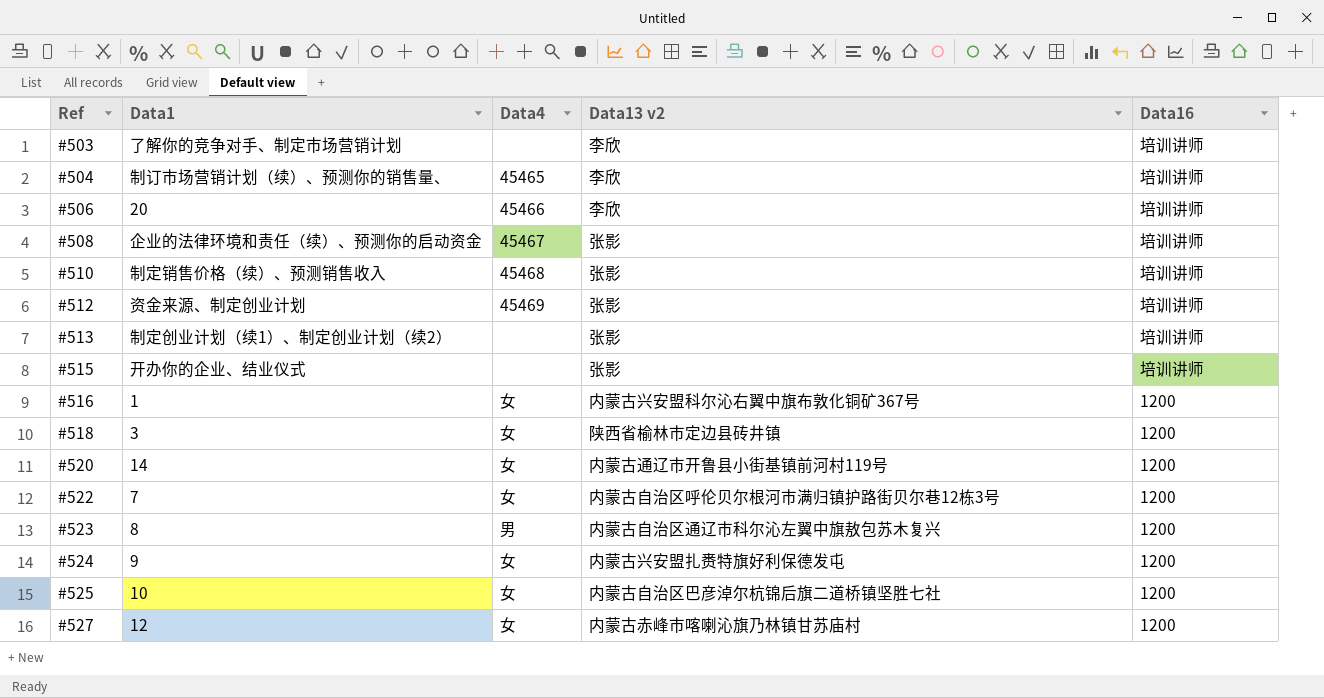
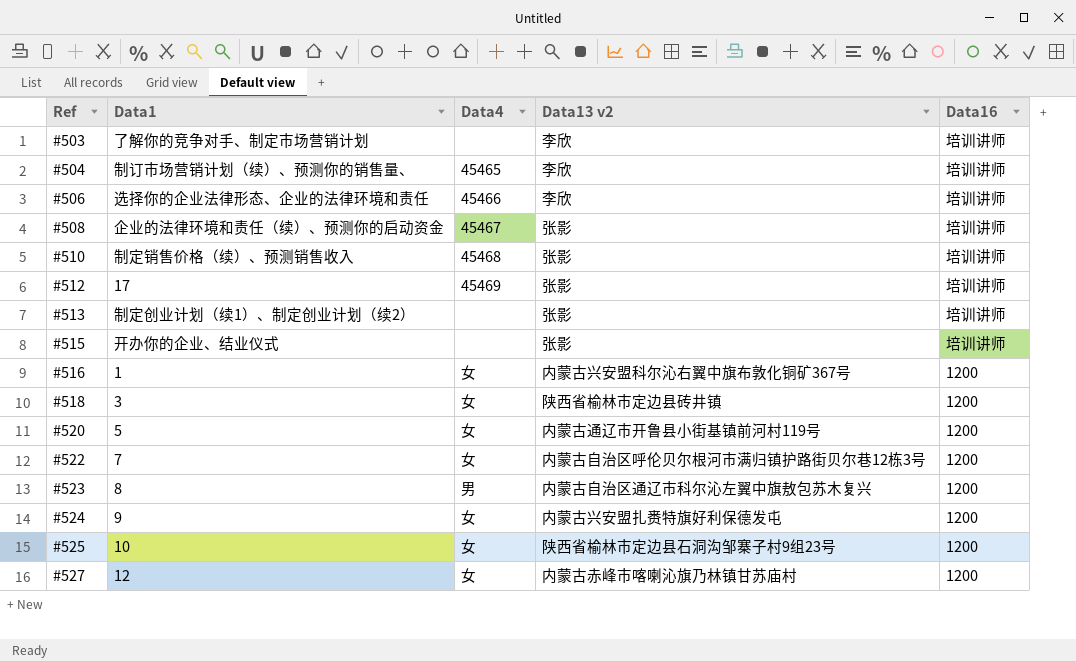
#506 | Data1: 20 -> 选择你的企业法律形态、企业的法律环境和责任
#512 | Data1: 资金来源、制定创业计划 -> 17
#520 | Data1: 14 -> 5
#525 | Data13 v2: 内蒙古自治区巴彦淖尔杭锦后旗二道桥镇坚胜七社 -> 陕西省榆林市定边县石洞沟邹寨子村9组23号

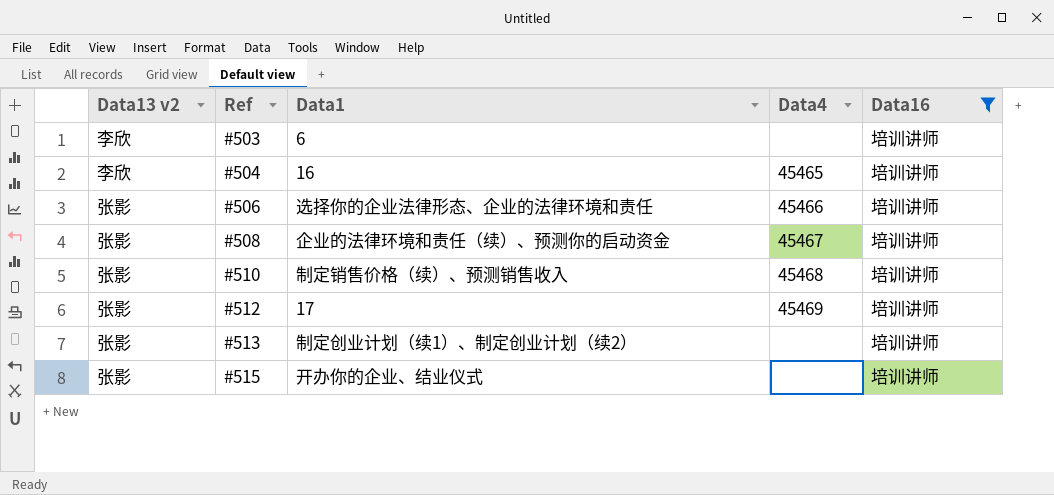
filter: none -> Data16 = 培训讲师
column Data13 v2 | position: 4 -> 1
#503 | Data1: 了解你的竞争对手、制定市场营销计划 -> 6
#504 | Data1: 制订市场营销计划（续）、预测你的销售量、 -> 16
#506 | Data13 v2: 李欣 -> 张影

